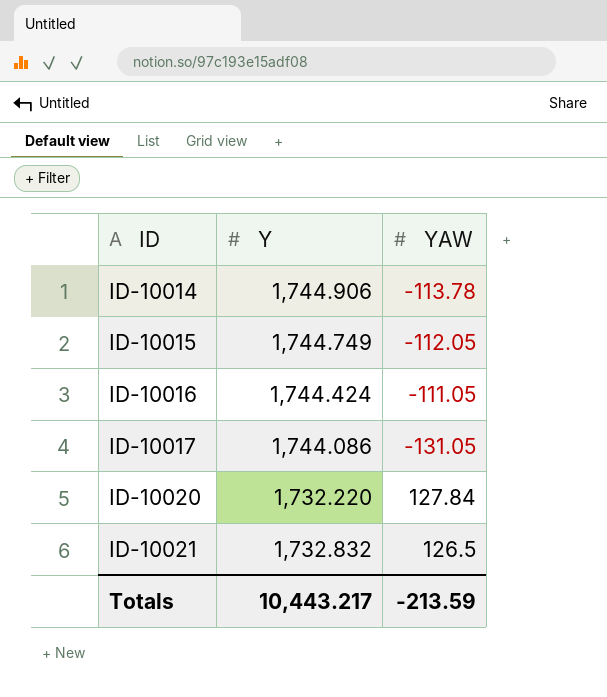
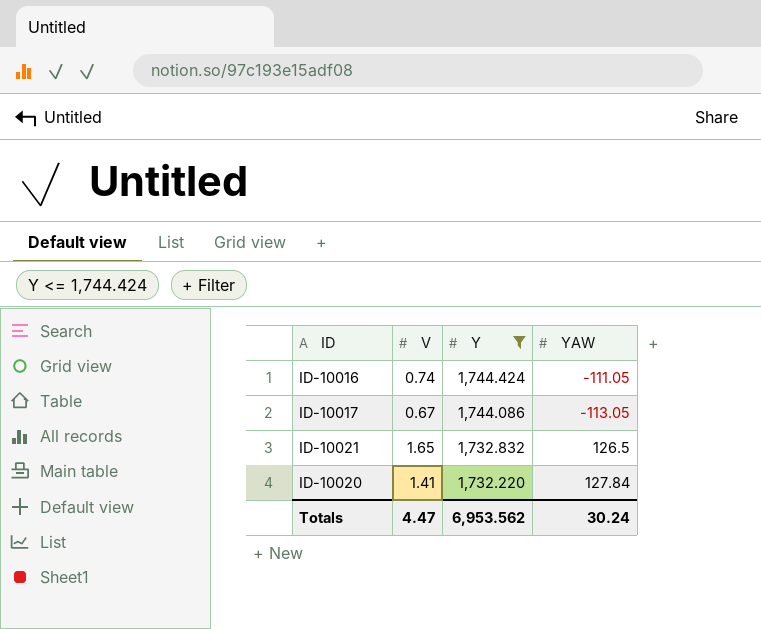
filter: none -> Y <= 1,744.424
row order: ID ascending -> Y descending
column V | position: none -> 2
ID-10017 | YAW: -131.05 -> -113.05
Totals | Y: 10,443.217 -> 6,953.562
Totals | YAW: -213.59 -> 30.24

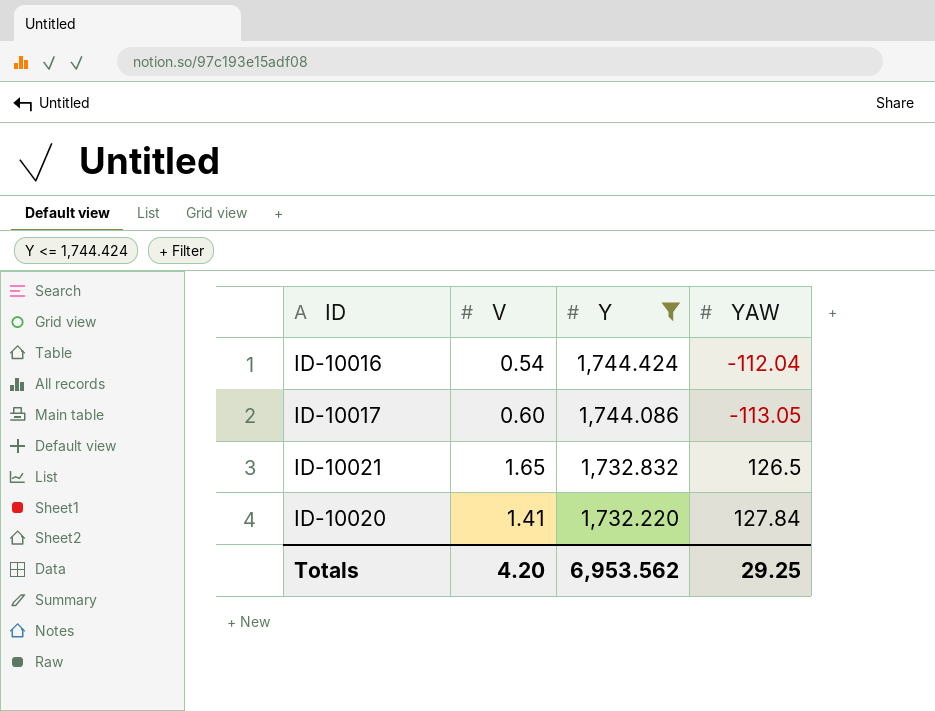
ID-10016 | V: 0.74 -> 0.54
ID-10016 | YAW: -111.05 -> -112.04
ID-10017 | V: 0.67 -> 0.60
Totals | V: 4.47 -> 4.20
Totals | YAW: 30.24 -> 29.25

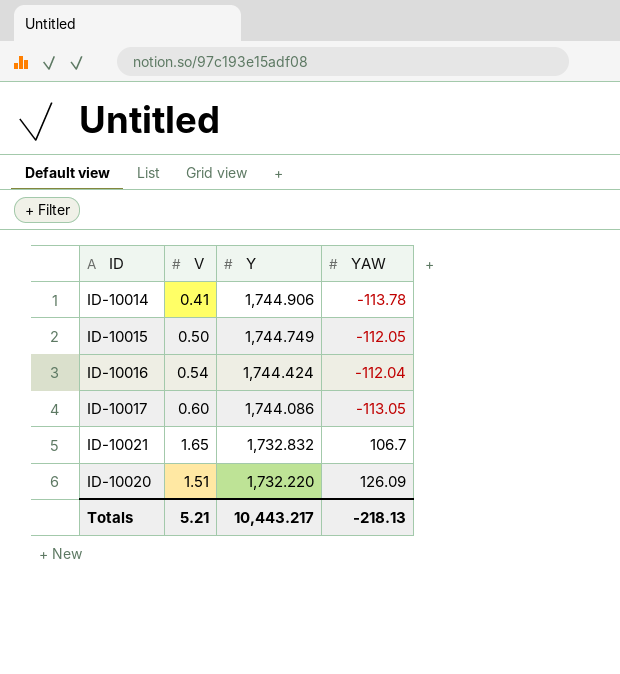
filter: Y <= 1,744.424 -> none
ID-10021 | YAW: 126.5 -> 106.7
ID-10020 | V: 1.41 -> 1.51
ID-10020 | YAW: 127.84 -> 126.09
Totals | V: 4.20 -> 5.21
Totals | Y: 6,953.562 -> 10,443.217
Totals | YAW: 29.25 -> -218.13

